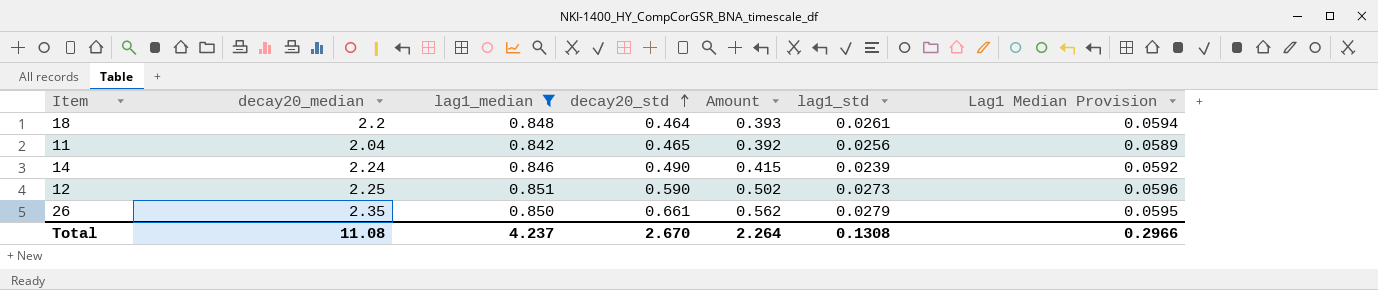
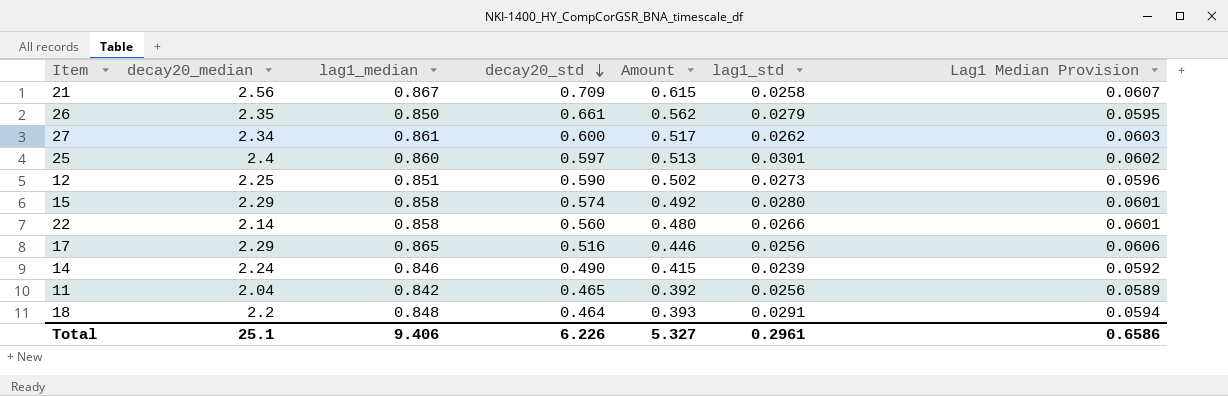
filter: lag1_median <= 0.851 -> none
row order: decay20_std ascending -> decay20_std descending
18 | lag1_std: 0.0261 -> 0.0291
Total | decay20_median: 11.08 -> 25.1
Total | lag1_median: 4.237 -> 9.406
Total | decay20_std: 2.670 -> 6.226
Total | Amount: 2.264 -> 5.327
Total | lag1_std: 0.1308 -> 0.2961
Total | Lag1 Median Provision: 0.2966 -> 0.6586

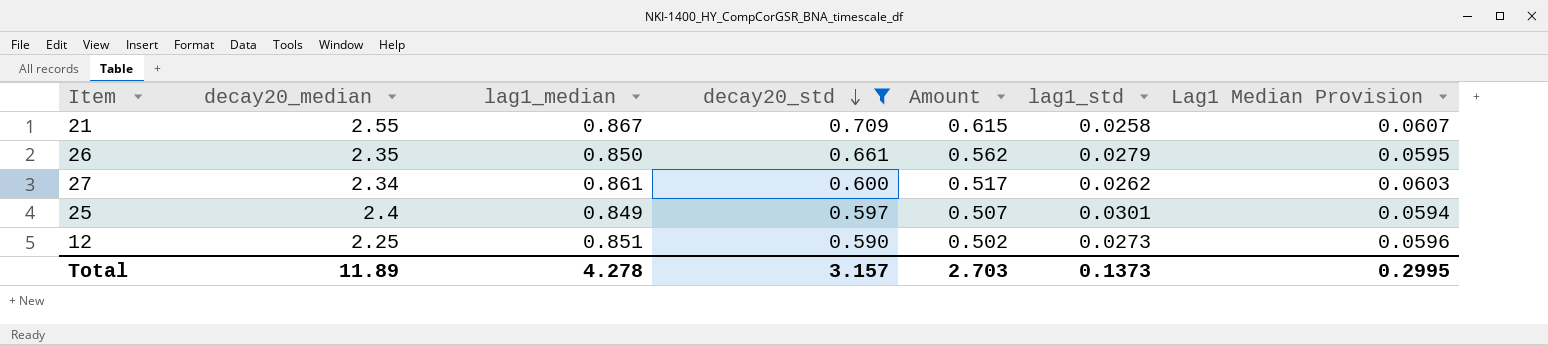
filter: none -> decay20_std >= 0.590
21 | decay20_median: 2.56 -> 2.55
25 | lag1_median: 0.860 -> 0.849
25 | Amount: 0.513 -> 0.507
25 | Lag1 Median Provision: 0.0602 -> 0.0594
Total | decay20_median: 25.1 -> 11.89
Total | lag1_median: 9.406 -> 4.278
Total | decay20_std: 6.226 -> 3.157
Total | Amount: 5.327 -> 2.703
Total | lag1_std: 0.2961 -> 0.1373
Total | Lag1 Median Provision: 0.6586 -> 0.2995

